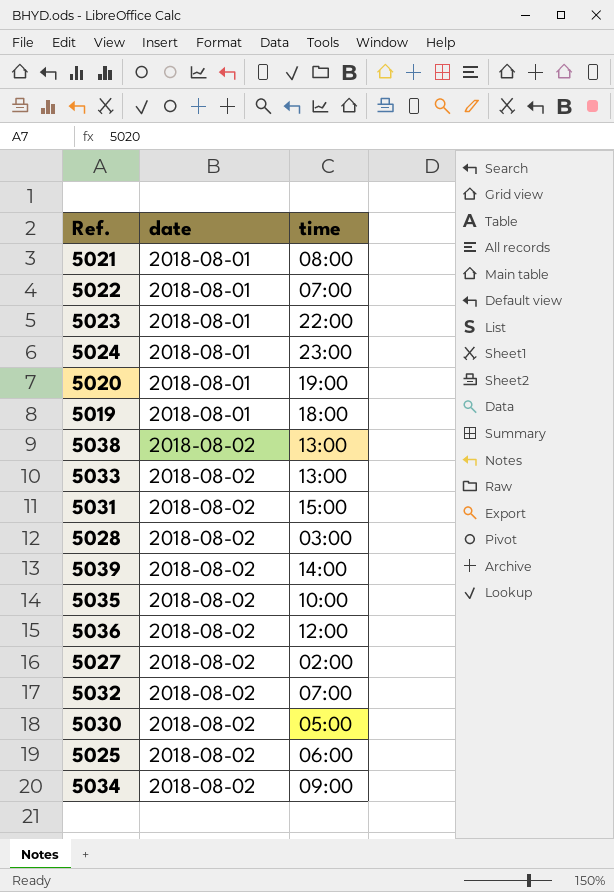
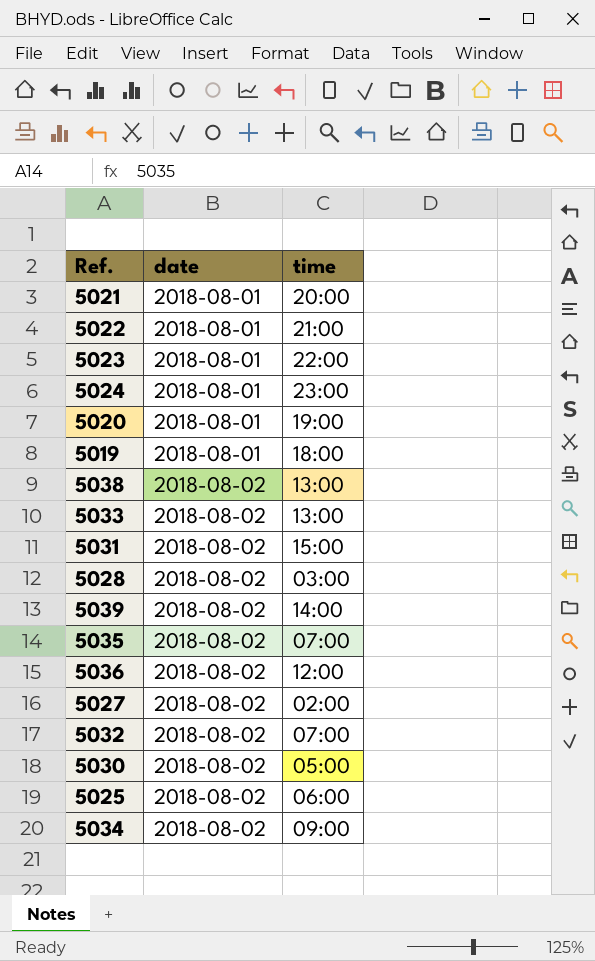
5021 | time: 08:00 -> 20:00
5022 | time: 07:00 -> 21:00
5035 | time: 10:00 -> 07:00

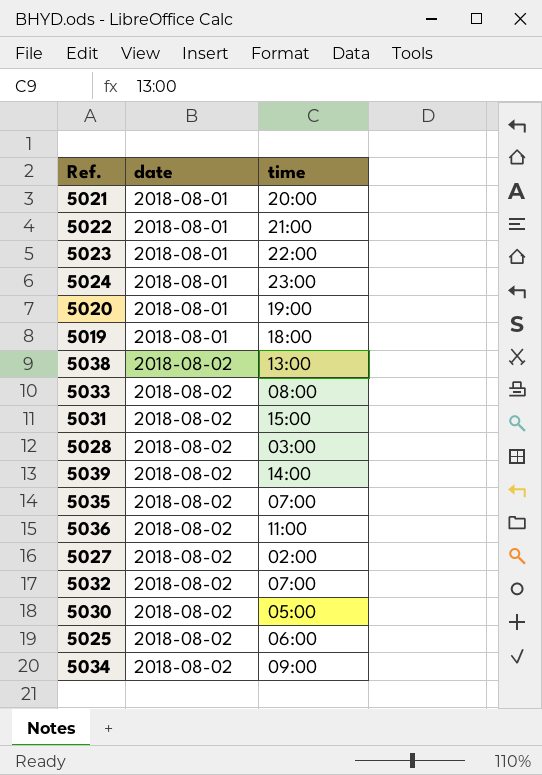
5033 | time: 13:00 -> 08:00
5036 | time: 12:00 -> 11:00

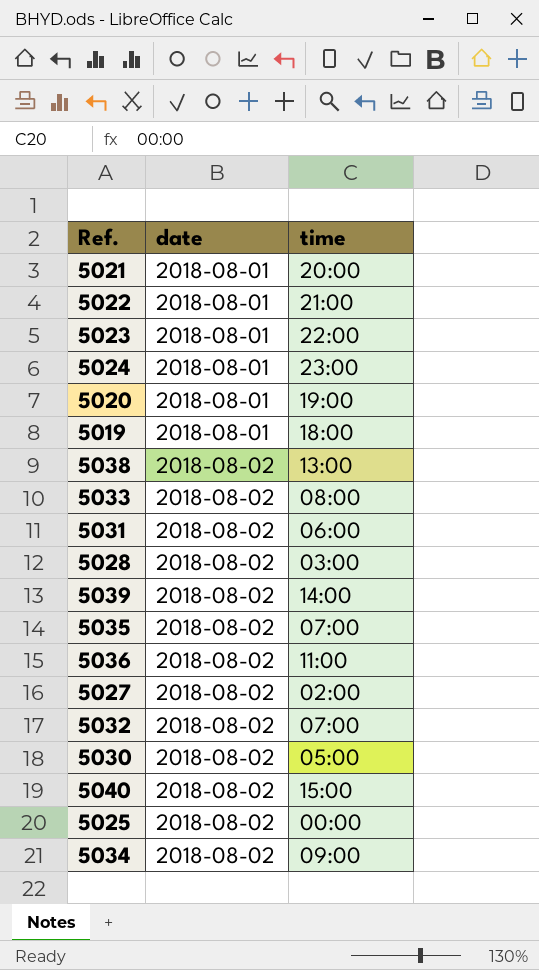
5031 | time: 15:00 -> 06:00
row 5040: none -> 2018-08-02 | 15:00
5025 | time: 06:00 -> 00:00

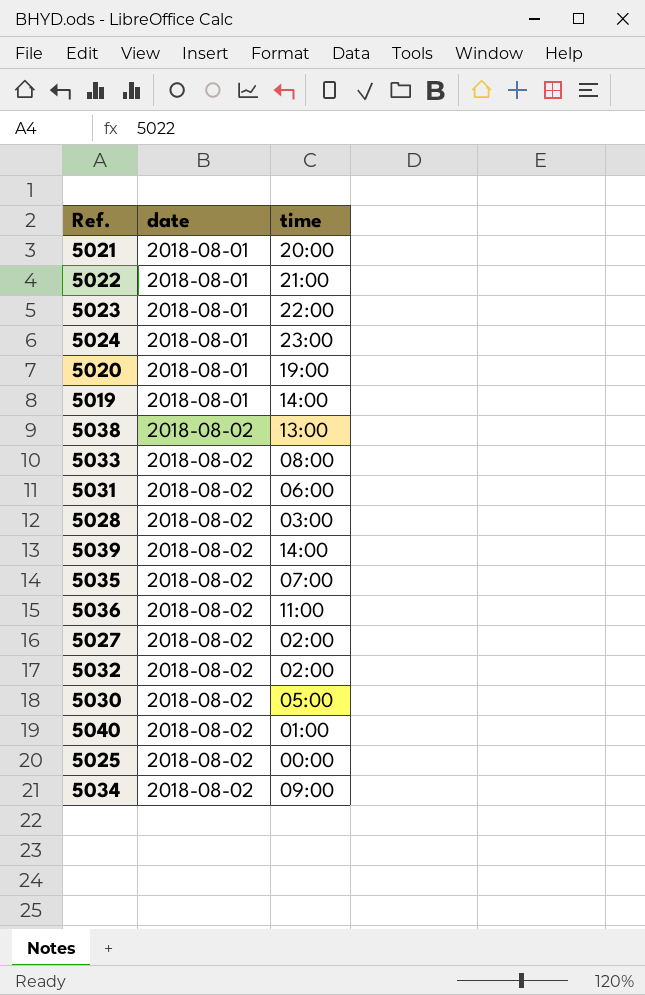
5019 | time: 18:00 -> 14:00
5032 | time: 07:00 -> 02:00
5040 | time: 15:00 -> 01:00

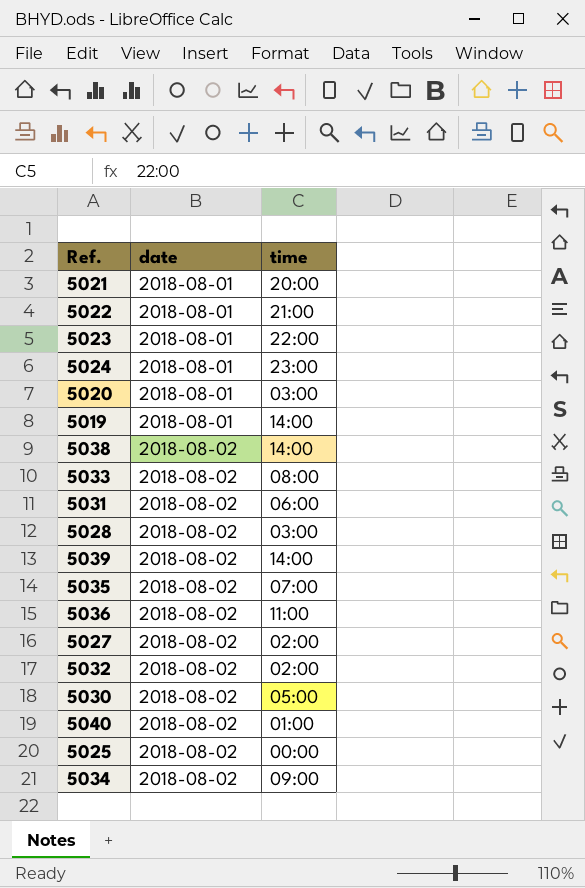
5020 | time: 19:00 -> 03:00
5038 | time: 13:00 -> 14:00

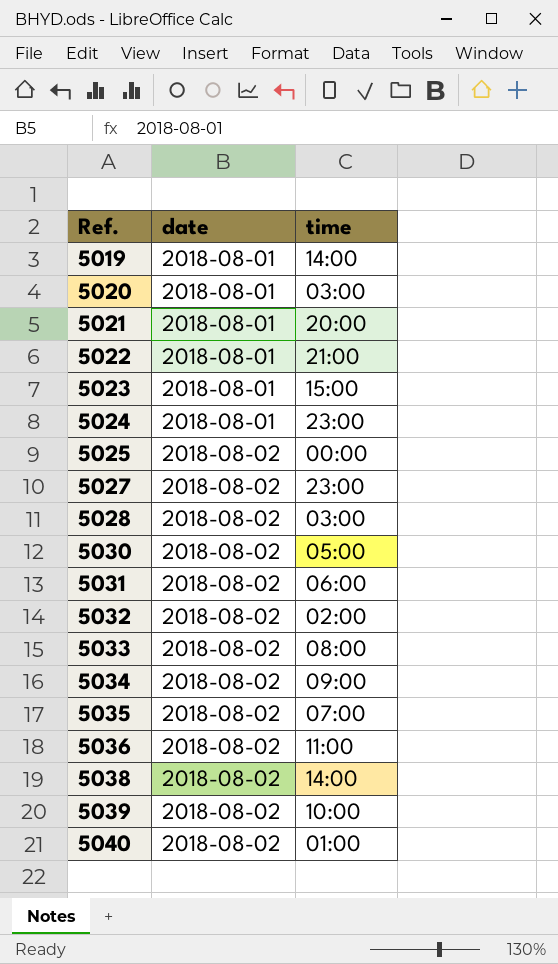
row order: date ascending -> Ref. ascending
5023 | time: 22:00 -> 15:00
5027 | time: 02:00 -> 23:00
5039 | time: 14:00 -> 10:00

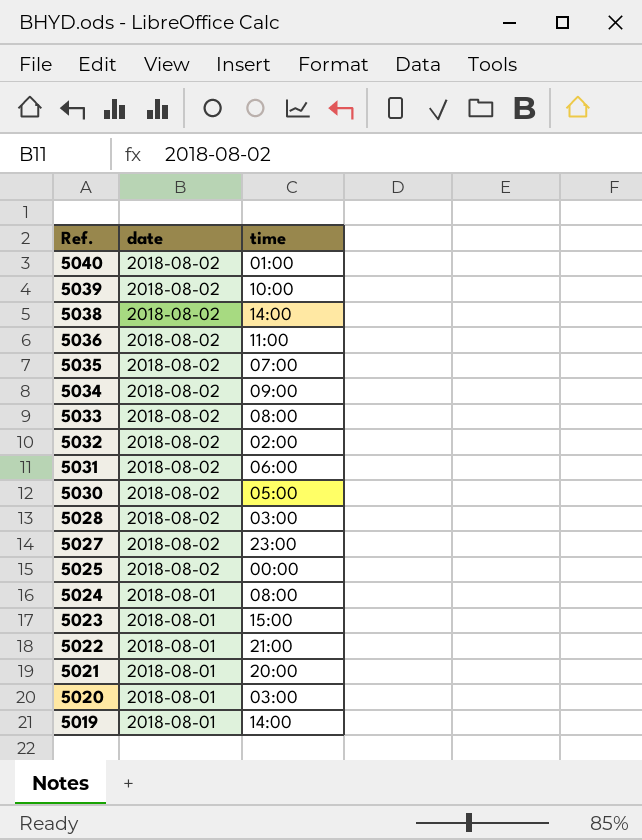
row order: Ref. ascending -> Ref. descending
5024 | time: 23:00 -> 08:00

